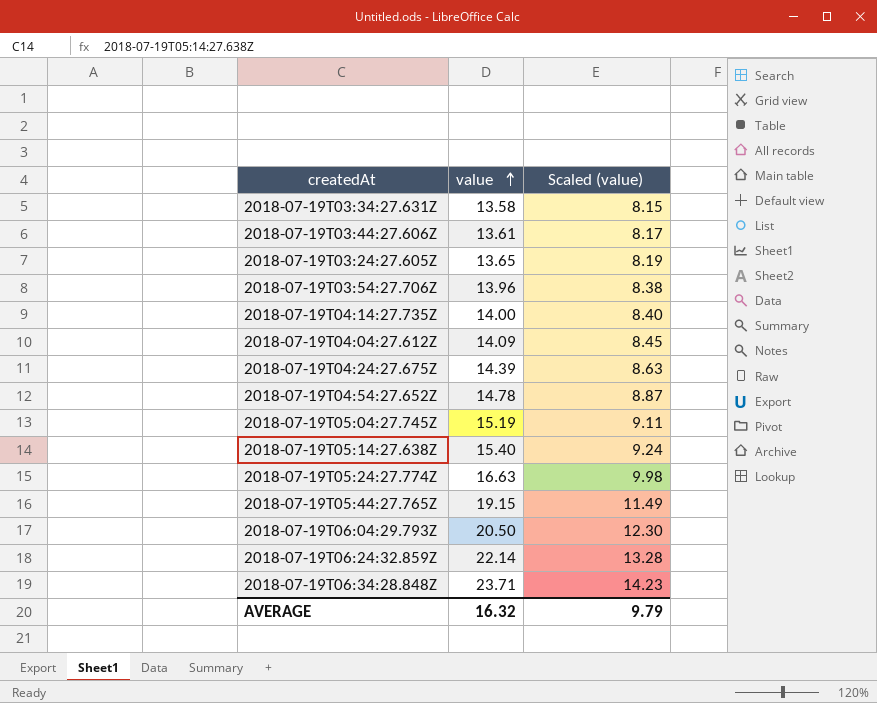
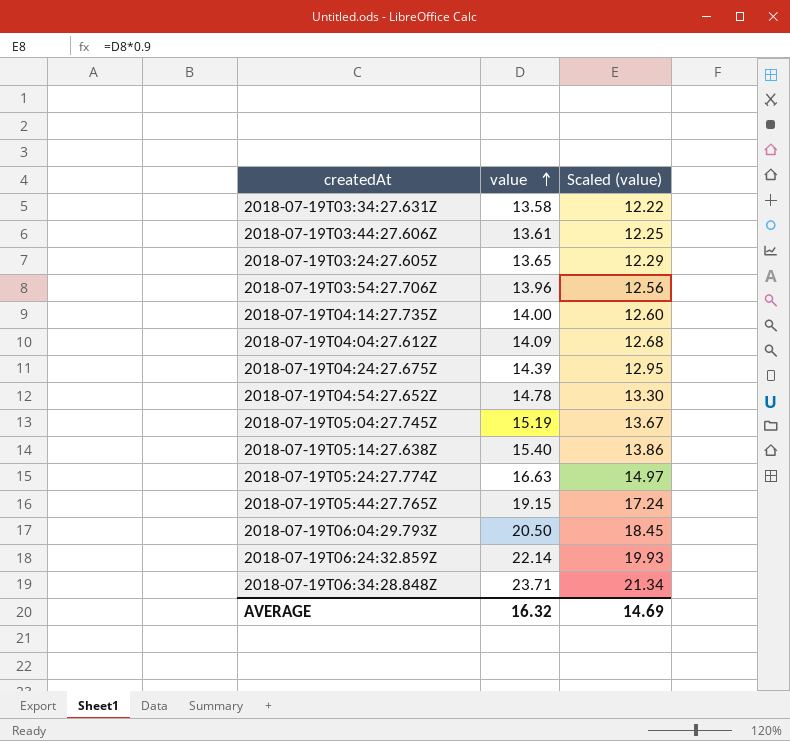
column Scaled (value) | formula: [value] * 0.6 -> [value] * 0.9
AVERAGE | Scaled (value): 9.79 -> 14.69

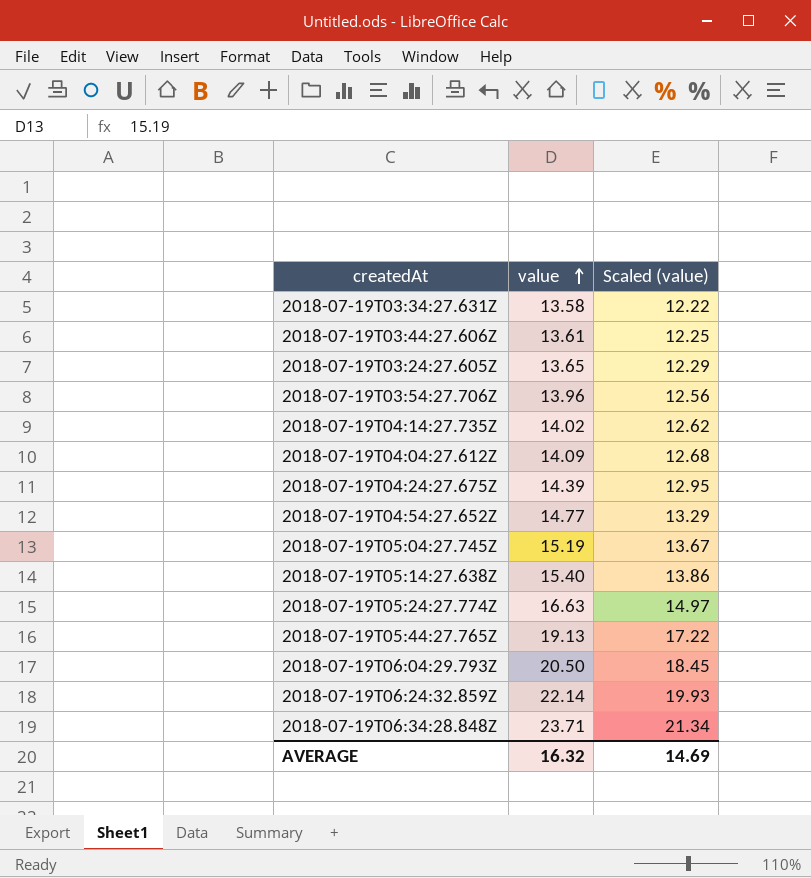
2018-07-19T04:14:27.735Z | value: 14.00 -> 14.02
2018-07-19T04:14:27.735Z | Scaled (value): 12.60 -> 12.62
2018-07-19T04:54:27.652Z | value: 14.78 -> 14.77
2018-07-19T04:54:27.652Z | Scaled (value): 13.30 -> 13.29
2018-07-19T05:44:27.765Z | value: 19.15 -> 19.13
2018-07-19T05:44:27.765Z | Scaled (value): 17.24 -> 17.22

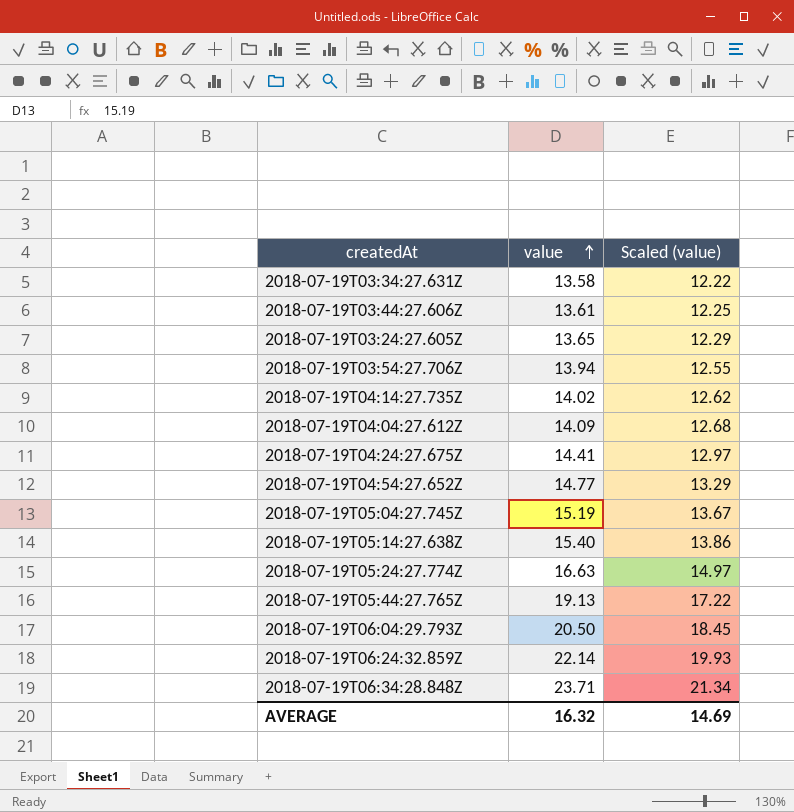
2018-07-19T03:54:27.706Z | value: 13.96 -> 13.94
2018-07-19T03:54:27.706Z | Scaled (value): 12.56 -> 12.55
2018-07-19T04:24:27.675Z | value: 14.39 -> 14.41
2018-07-19T04:24:27.675Z | Scaled (value): 12.95 -> 12.97

